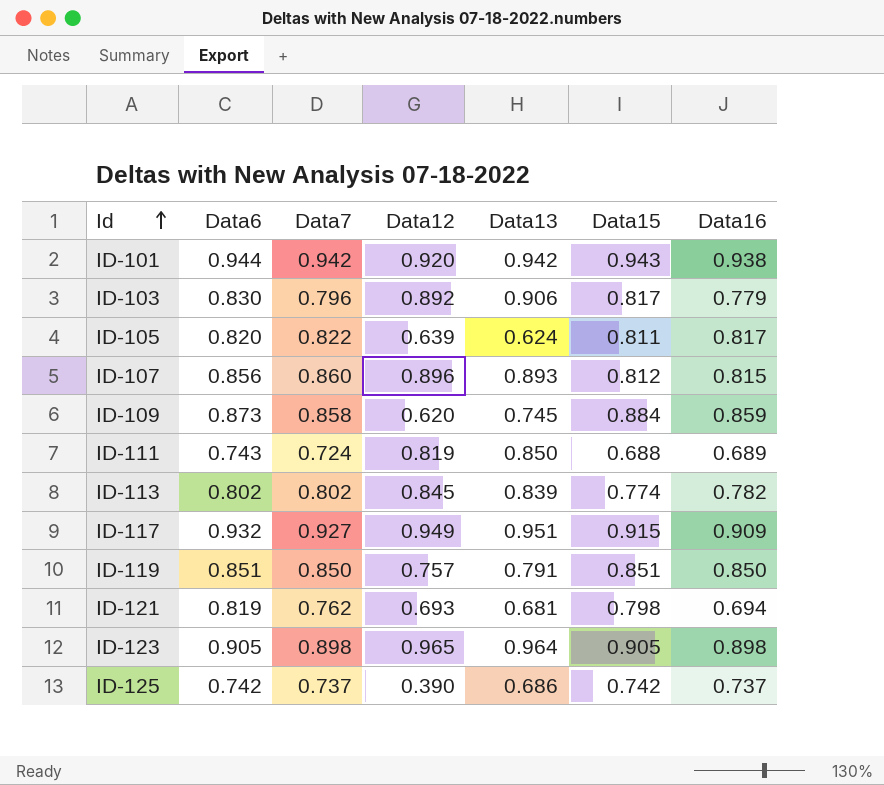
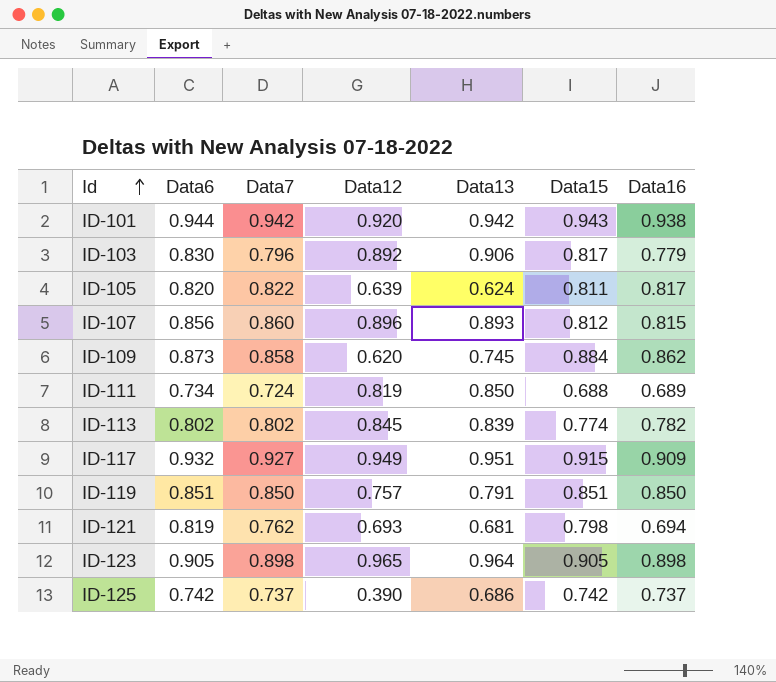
ID-109 | Data16: 0.859 -> 0.862
ID-111 | Data6: 0.743 -> 0.734

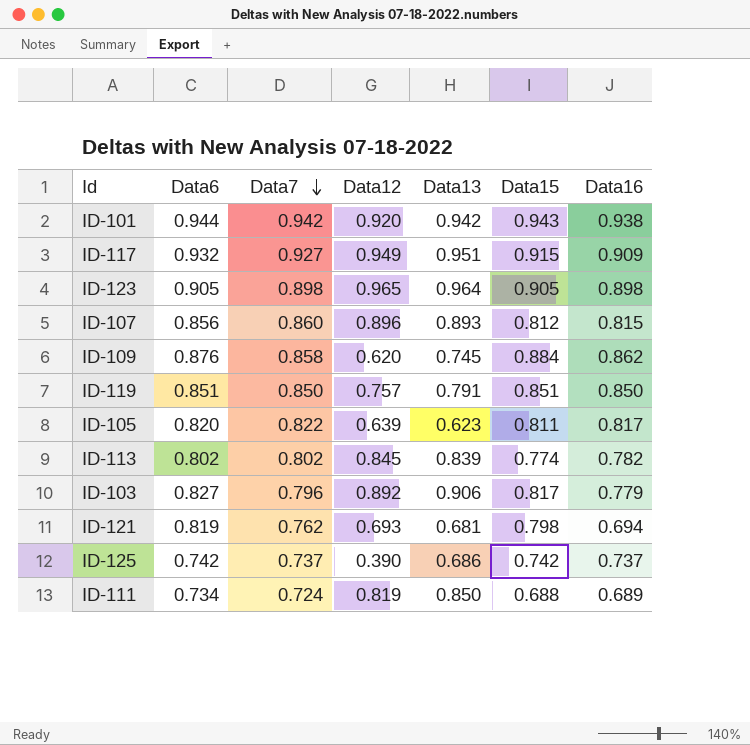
row order: Id ascending -> Data7 descending
ID-109 | Data6: 0.873 -> 0.876
ID-105 | Data13: 0.624 -> 0.623
ID-103 | Data6: 0.830 -> 0.827

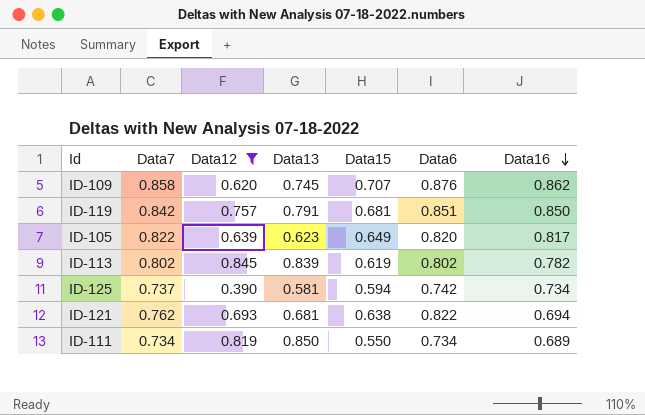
filter: none -> Data12 <= 0.845
row order: Data7 descending -> Data16 descending
column Data6 | position: 2 -> 6
ID-109 | Data15: 0.884 -> 0.707
ID-119 | Data7: 0.850 -> 0.842
ID-119 | Data15: 0.851 -> 0.681
ID-105 | Data15: 0.811 -> 0.649
ID-113 | Data15: 0.774 -> 0.619
ID-125 | Data13: 0.686 -> 0.581
ID-125 | Data15: 0.742 -> 0.594
ID-125 | Data16: 0.737 -> 0.734
ID-121 | Data15: 0.798 -> 0.638
ID-121 | Data6: 0.819 -> 0.822
ID-111 | Data7: 0.724 -> 0.734
ID-111 | Data15: 0.688 -> 0.550

